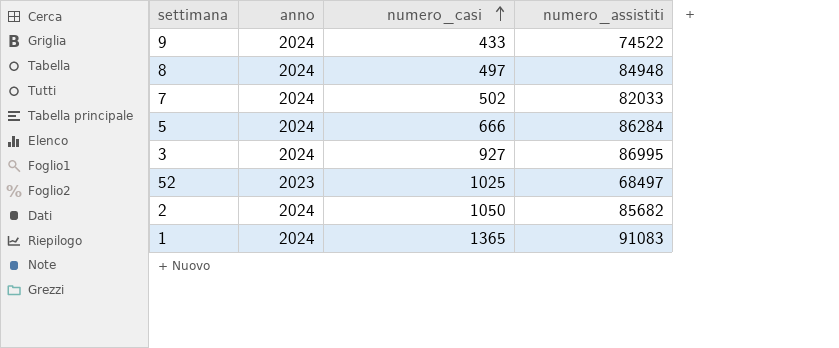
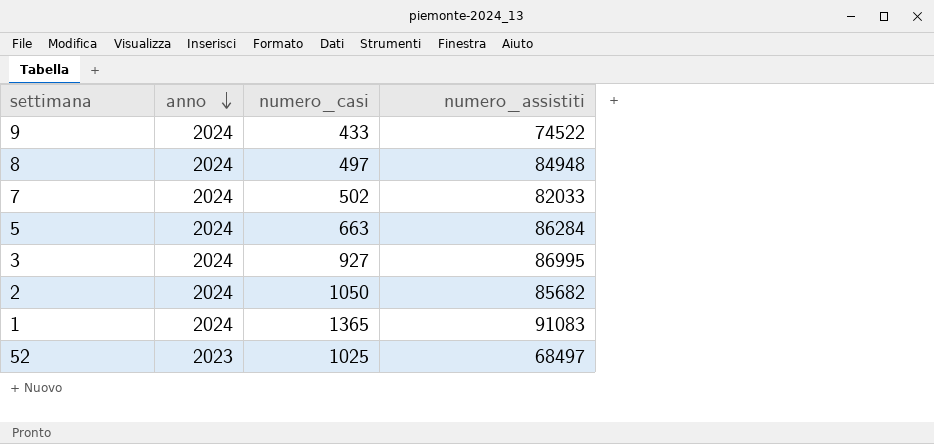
row order: numero_casi ascending -> anno descending
5 | numero_casi: 666 -> 663

